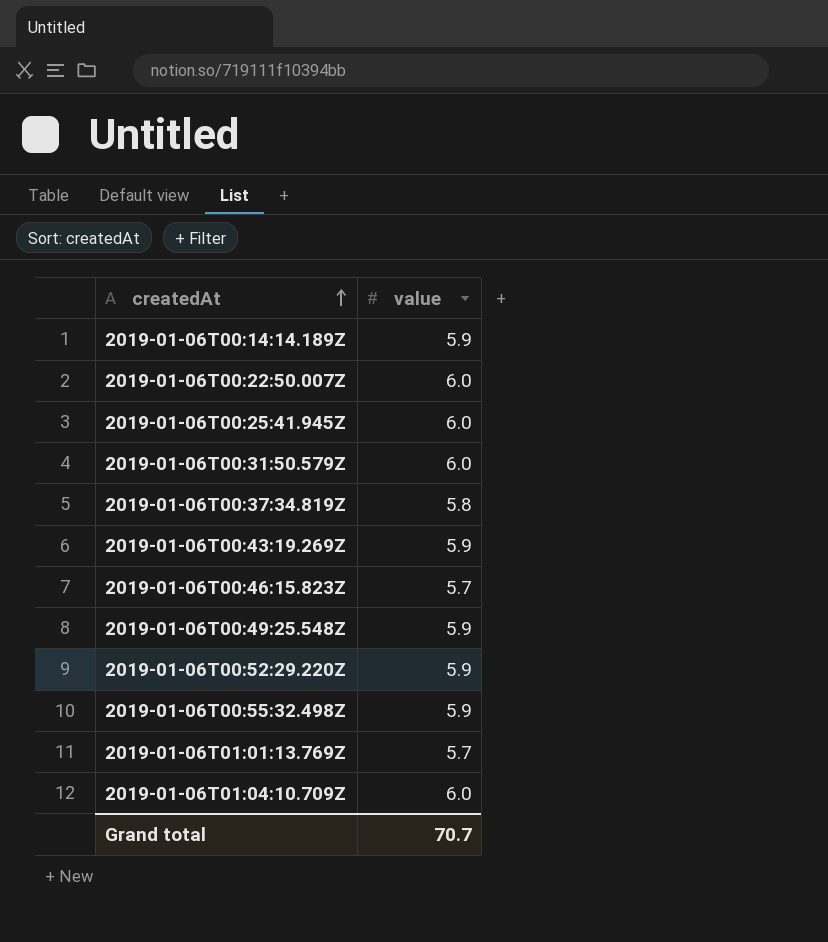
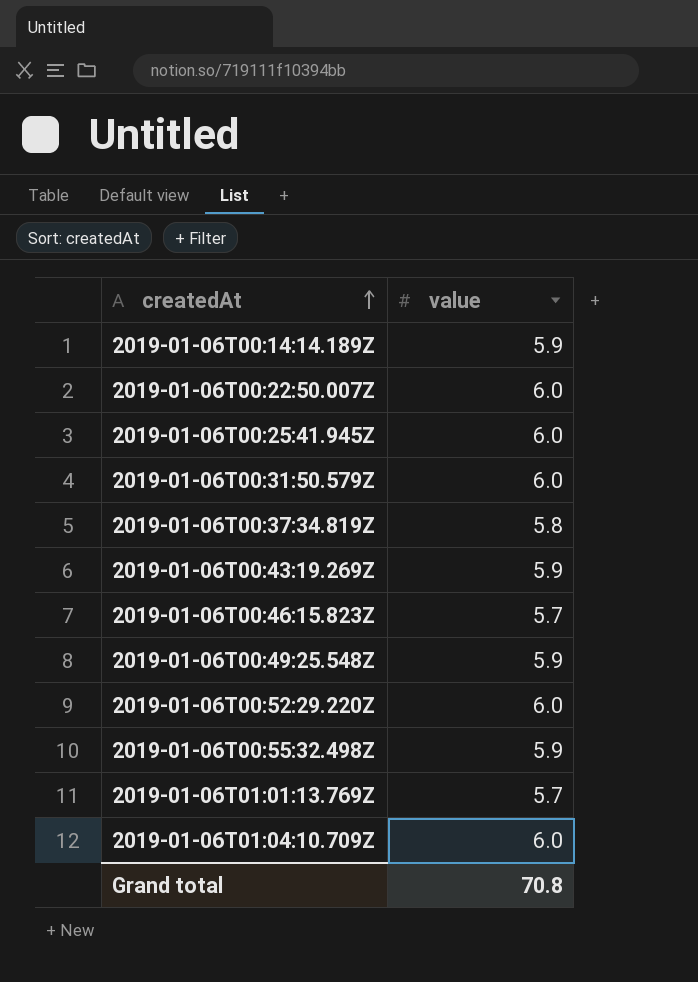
2019-01-06T00:52:29.220Z | value: 5.9 -> 6.0
Grand total | value: 70.7 -> 70.8

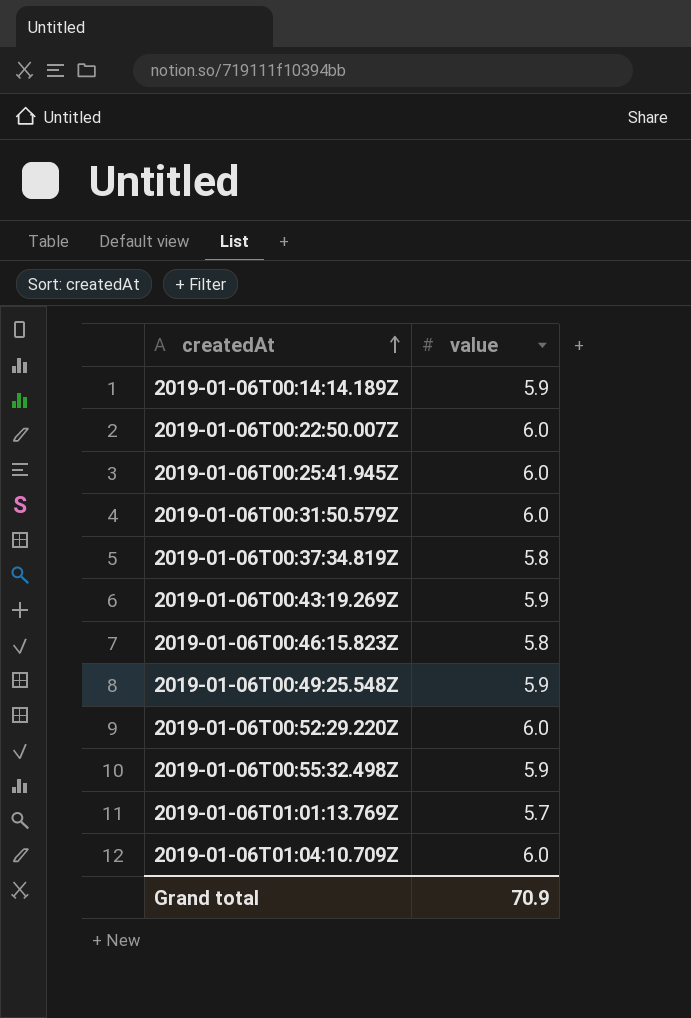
2019-01-06T00:46:15.823Z | value: 5.7 -> 5.8
Grand total | value: 70.8 -> 70.9

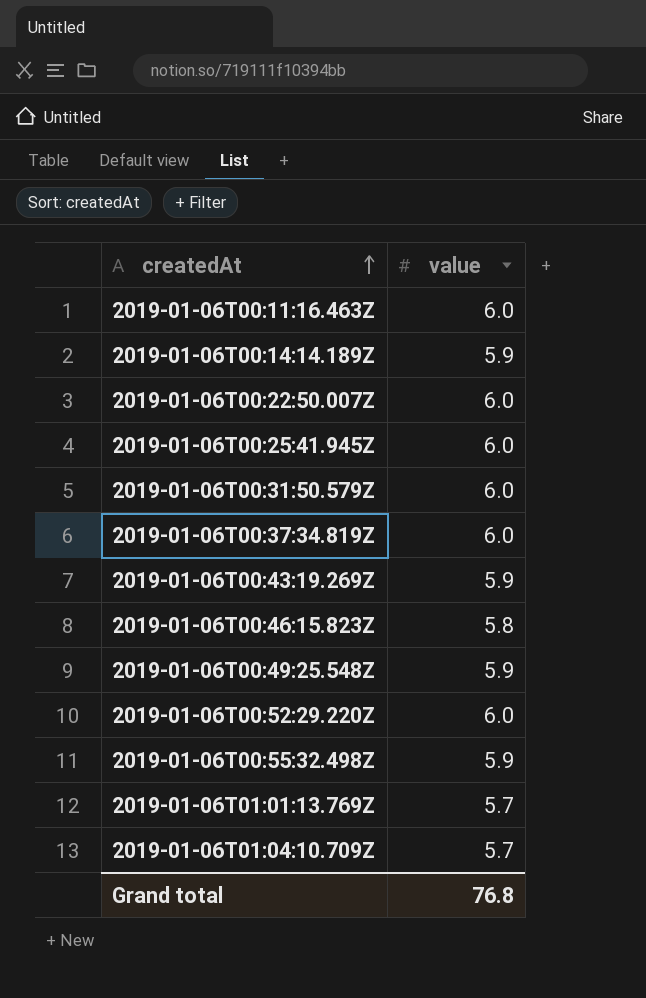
row 2019-01-06T00:11:16.463Z: none -> 6.0
2019-01-06T00:37:34.819Z | value: 5.8 -> 6.0
2019-01-06T01:04:10.709Z | value: 6.0 -> 5.7
Grand total | value: 70.9 -> 76.8

